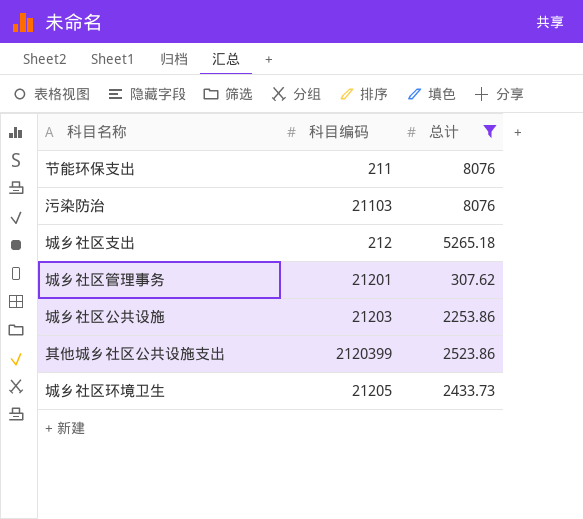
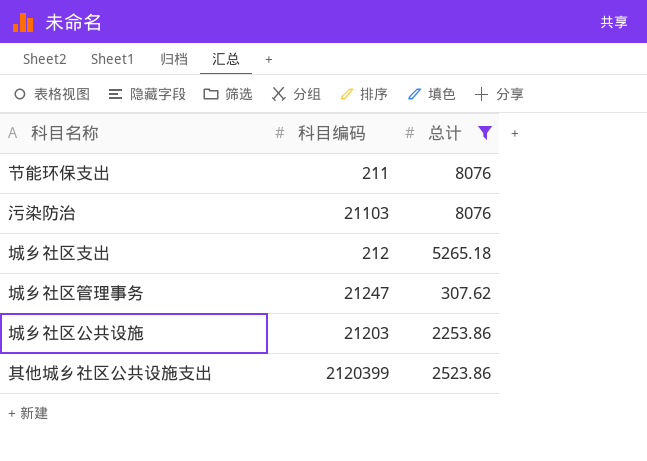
row 城乡社区环境卫生: 21205 | 2433.73 -> none
城乡社区管理事务 | 科目编码: 21201 -> 21247

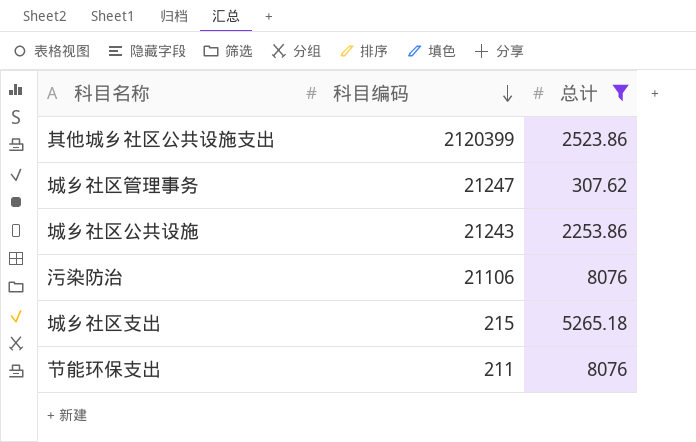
row order: none -> 科目编码 descending
城乡社区公共设施 | 科目编码: 21203 -> 21243
污染防治 | 科目编码: 21103 -> 21106
城乡社区支出 | 科目编码: 212 -> 215

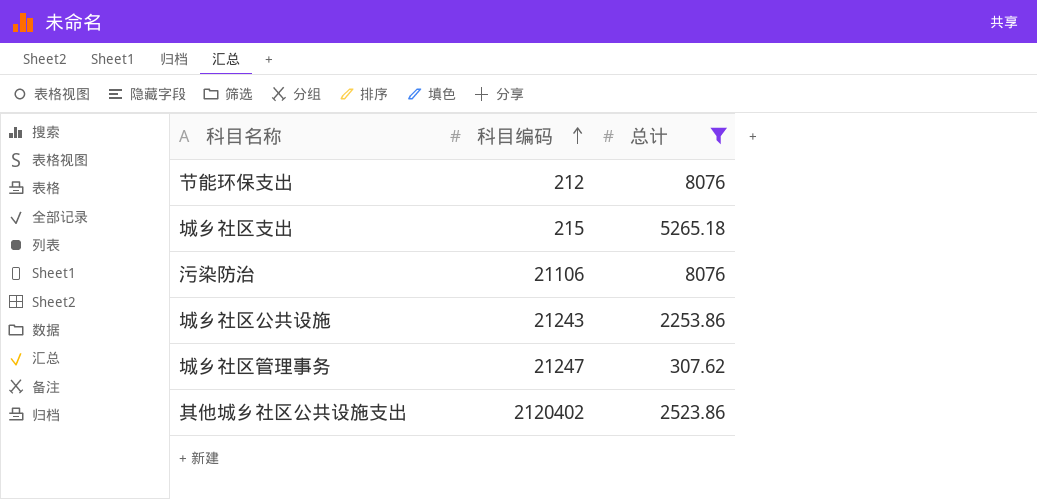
row order: 科目编码 descending -> 科目编码 ascending
节能环保支出 | 科目编码: 211 -> 212
其他城乡社区公共设施支出 | 科目编码: 2120399 -> 2120402

